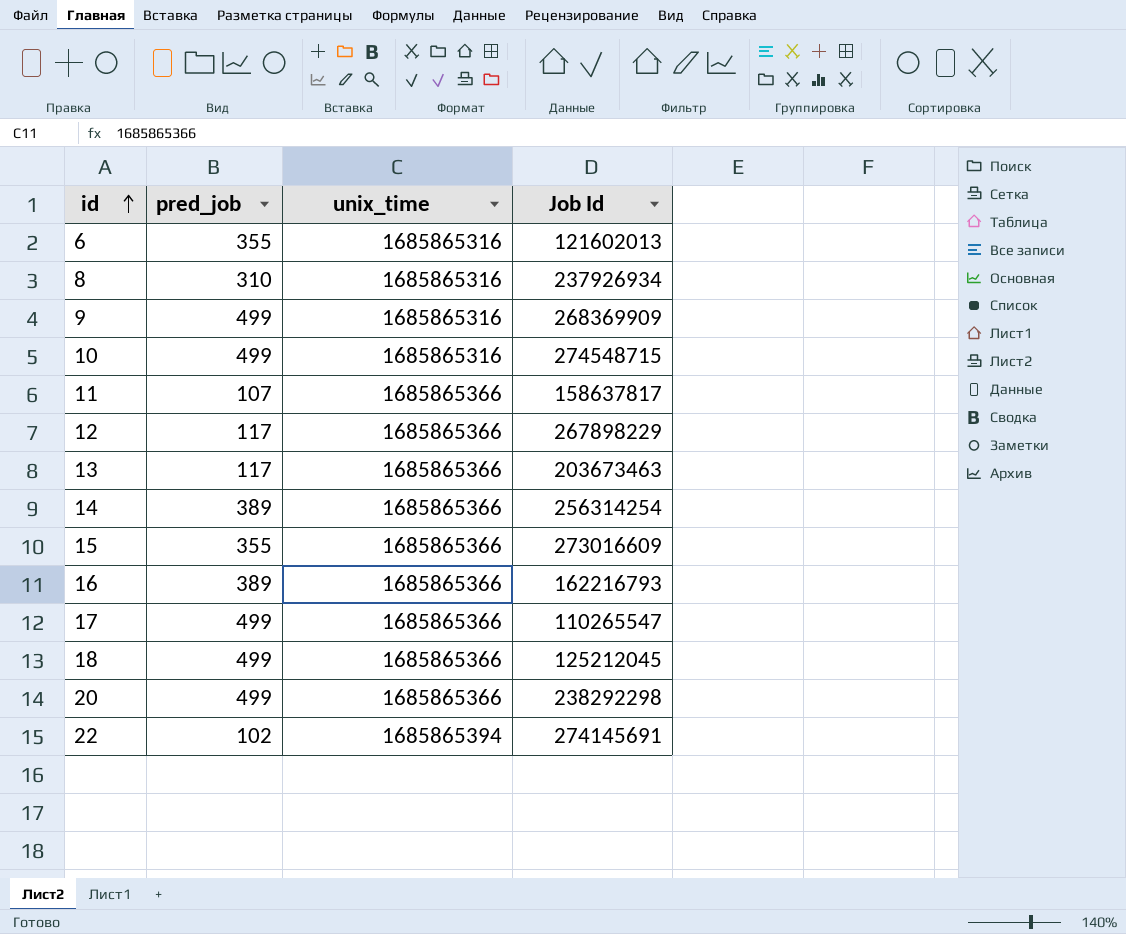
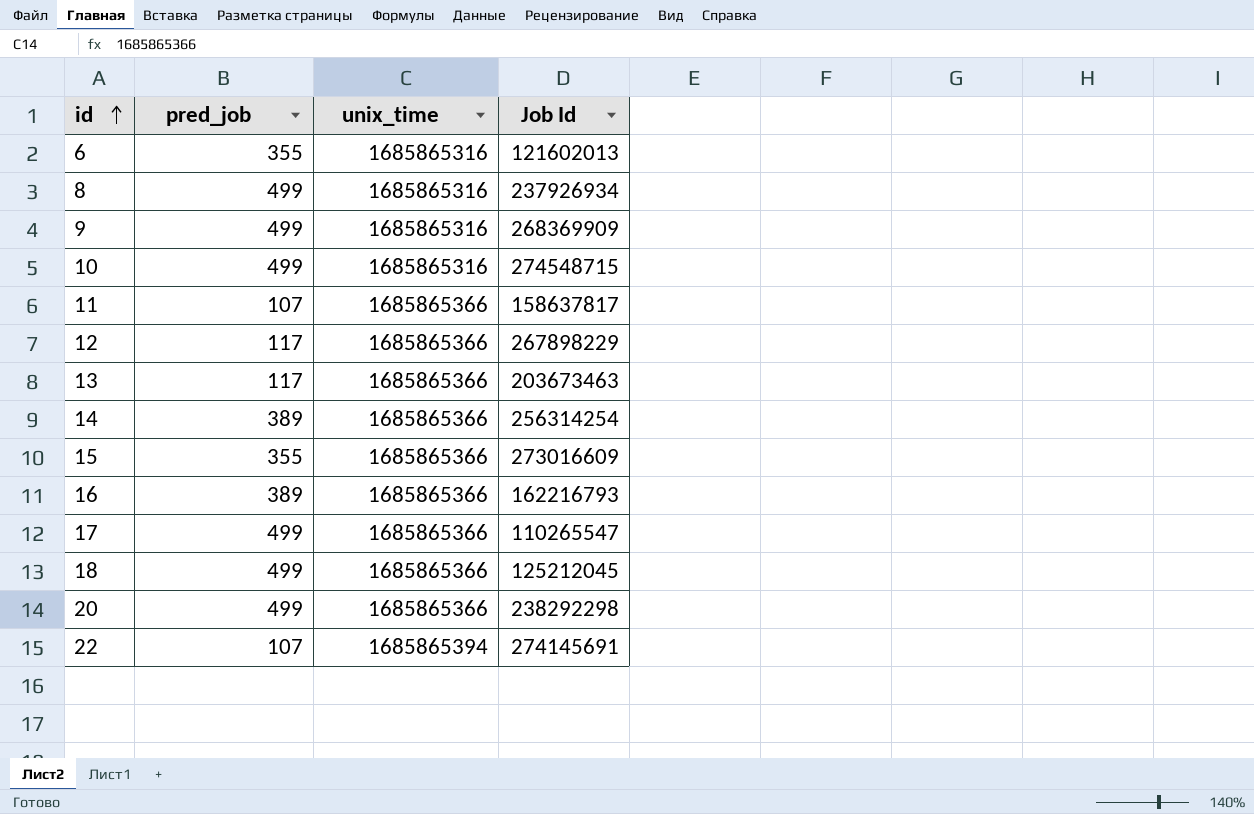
8 | pred_job: 310 -> 499
22 | pred_job: 102 -> 107

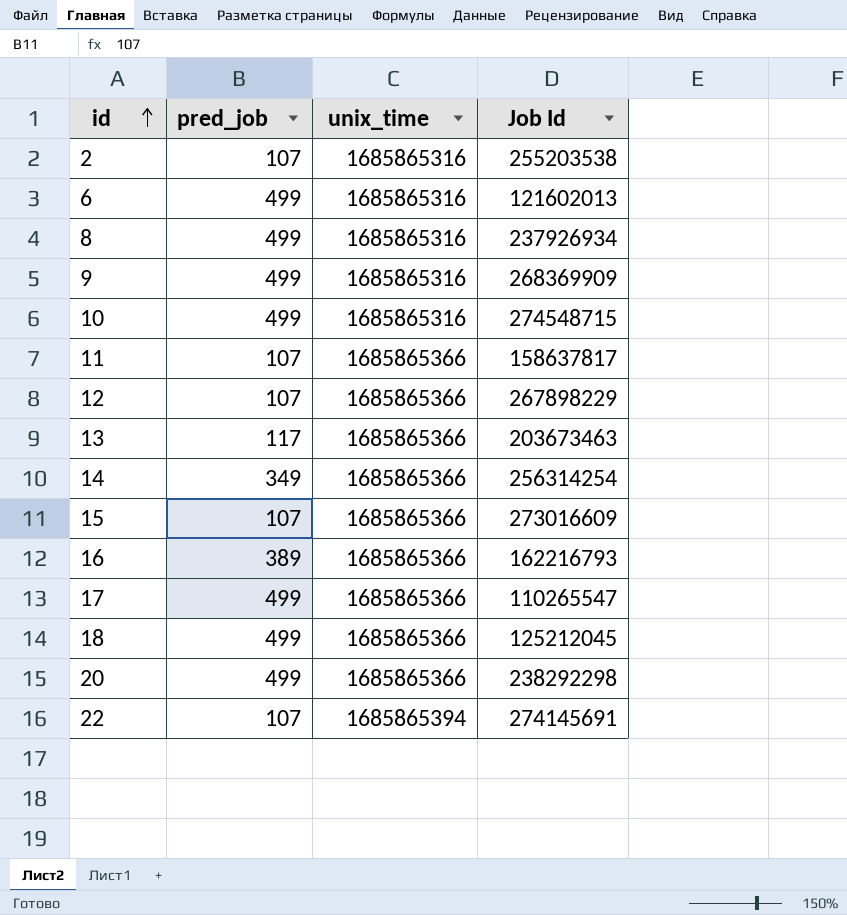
row 2: none -> 107 | 1685865316 | 255203538
6 | pred_job: 355 -> 499
12 | pred_job: 117 -> 107
14 | pred_job: 389 -> 349
15 | pred_job: 355 -> 107

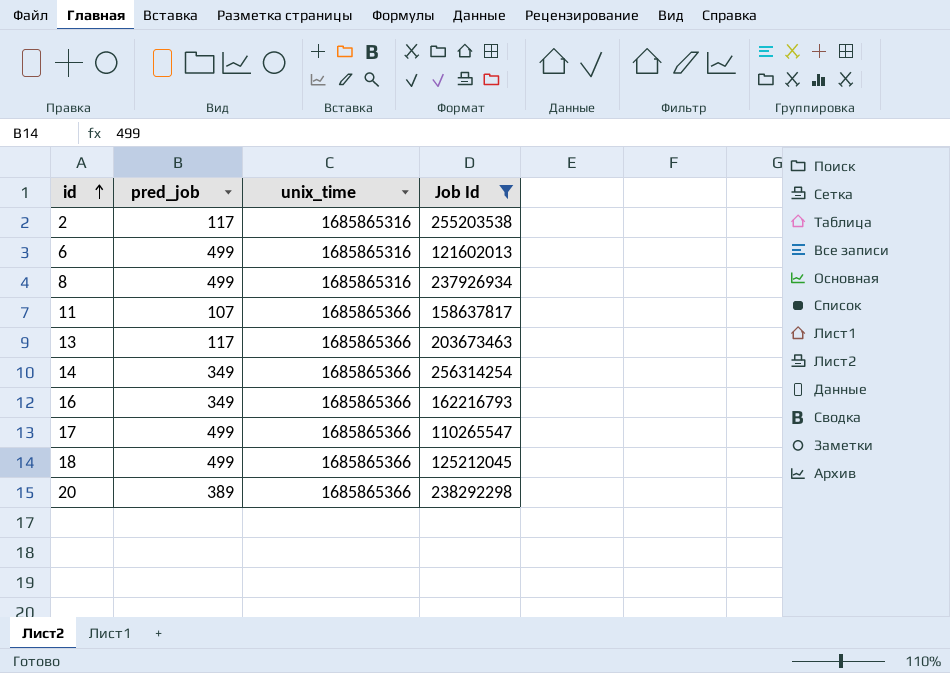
filter: none -> Job Id <= 256314254
2 | pred_job: 107 -> 117
16 | pred_job: 389 -> 349
20 | pred_job: 499 -> 389

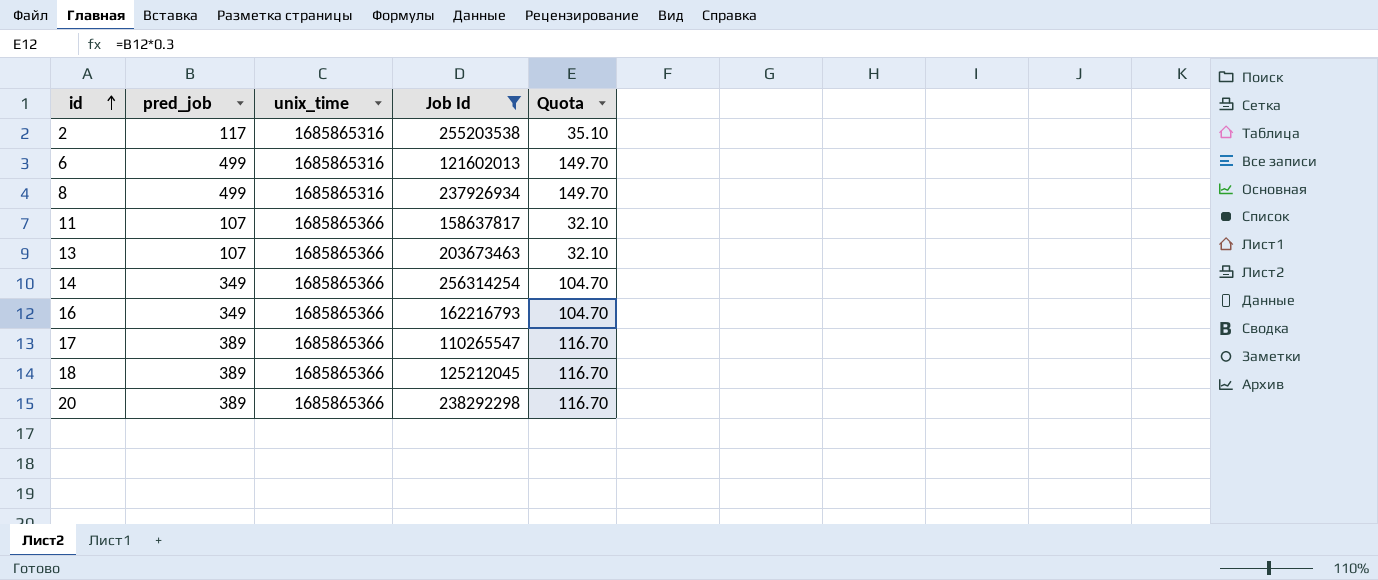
column Quota | formula: none -> [pred_job] * 0.3
13 | pred_job: 117 -> 107
17 | pred_job: 499 -> 389
18 | pred_job: 499 -> 389

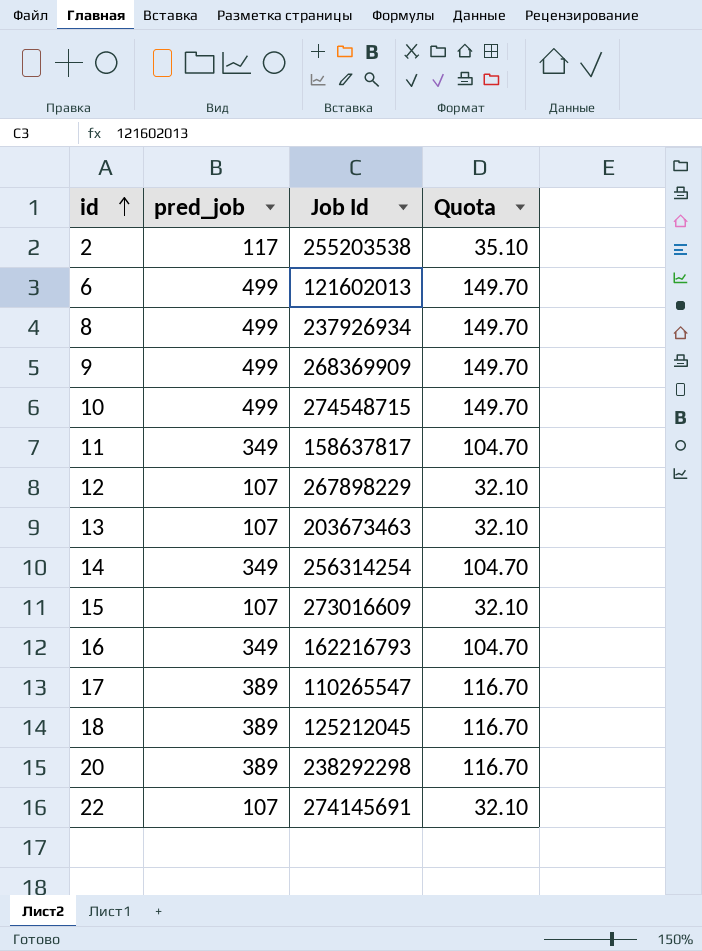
filter: Job Id <= 256314254 -> none
column unix_time | position: 3 -> none
11 | pred_job: 107 -> 349
11 | Quota: 32.10 -> 104.70

